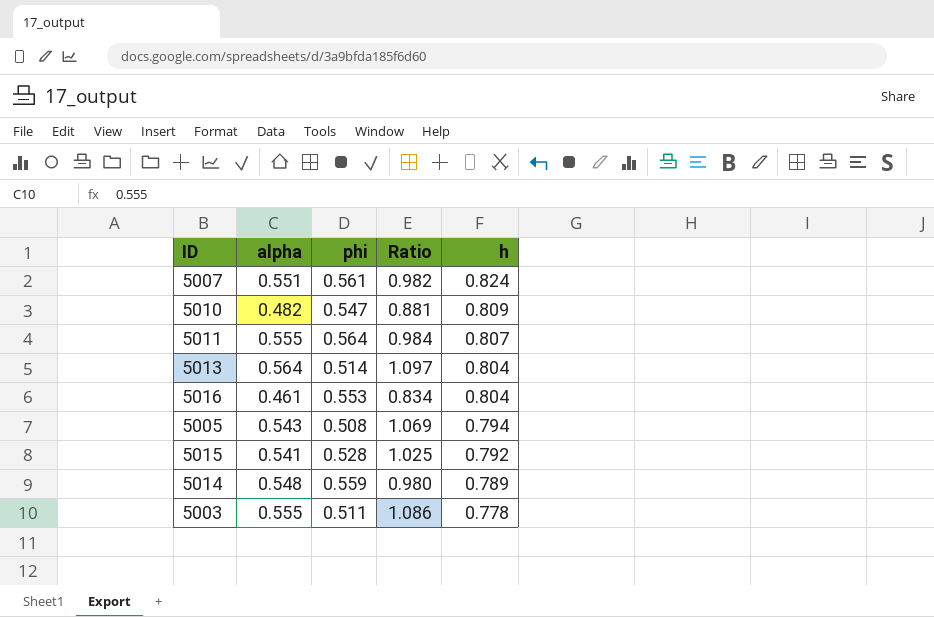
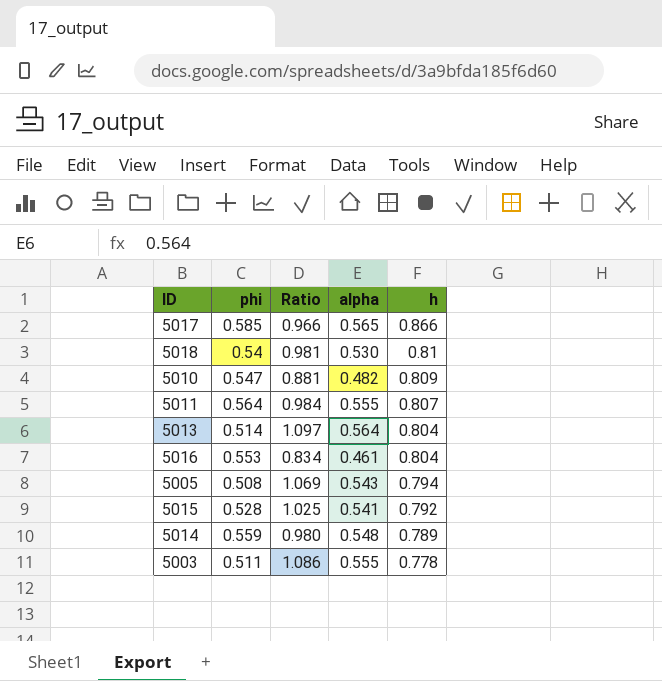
column alpha | position: 2 -> 4
row 5007: 0.551 | 0.561 | 0.982 | 0.824 -> none
row 5017: none -> 0.585 | 0.966 | 0.565 | 0.866
row 5018: none -> 0.54 | 0.981 | 0.530 | 0.81

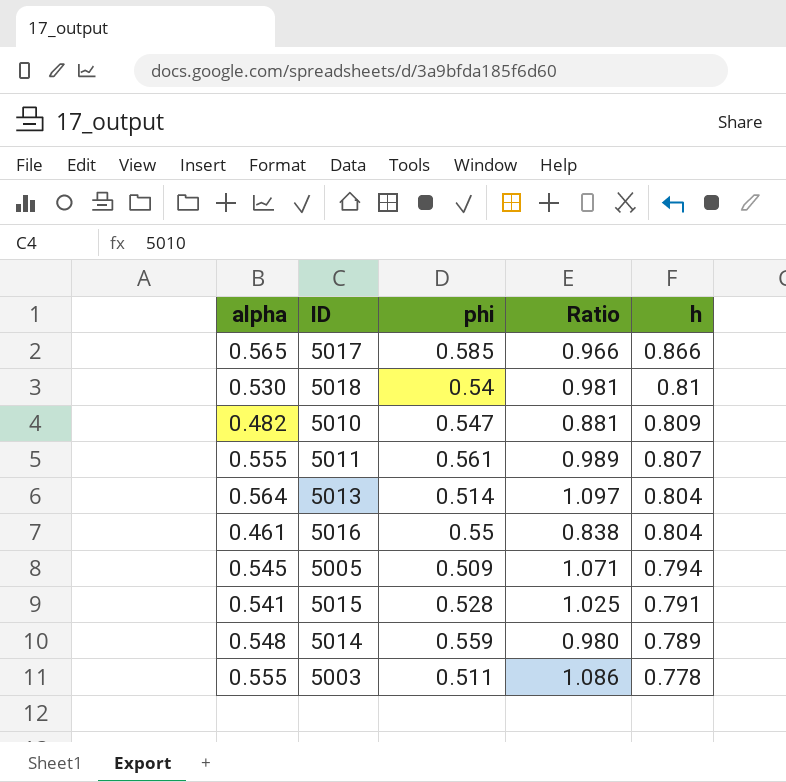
column alpha | position: 4 -> 1
5011 | phi: 0.564 -> 0.561
5011 | Ratio: 0.984 -> 0.989
5016 | phi: 0.553 -> 0.55
5016 | Ratio: 0.834 -> 0.838
5005 | alpha: 0.543 -> 0.545
5005 | phi: 0.508 -> 0.509
5005 | Ratio: 1.069 -> 1.071
5015 | h: 0.792 -> 0.791

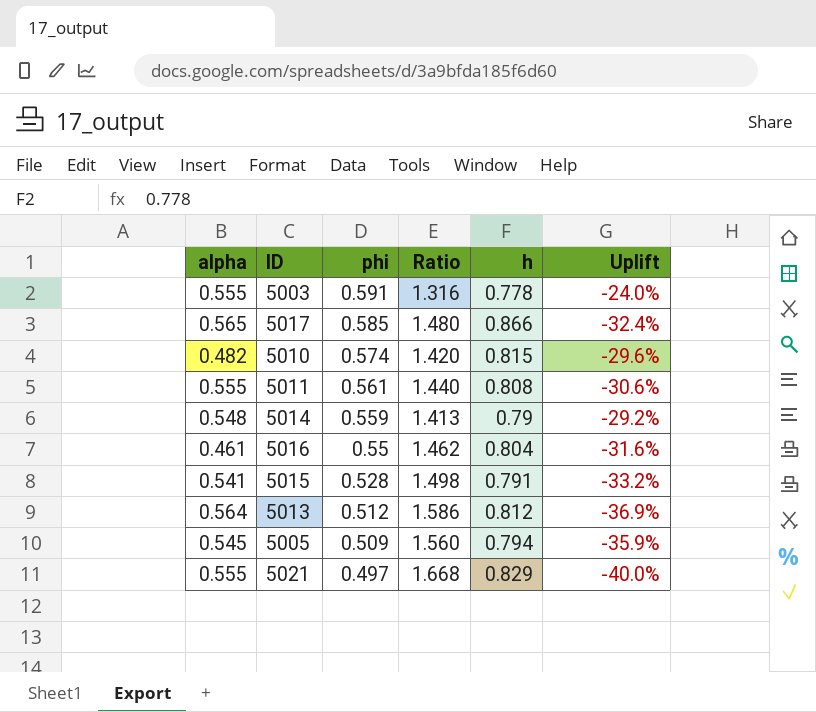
row order: h descending -> phi descending
column Ratio | formula: [alpha] / [phi] -> [h] / [phi]
column Uplift | formula: none -> ([phi] - [h]) / [h]
row 5018: 0.530 | 0.54 | 0.981 | 0.81 -> none
5003 | phi: 0.511 -> 0.591
5010 | phi: 0.547 -> 0.574
5010 | h: 0.809 -> 0.815
5011 | h: 0.807 -> 0.808
5014 | h: 0.789 -> 0.79
5013 | phi: 0.514 -> 0.512
5013 | h: 0.804 -> 0.812
row 5021: none -> 0.555 | 0.497 | 1.668 | 0.829 | -40.0%

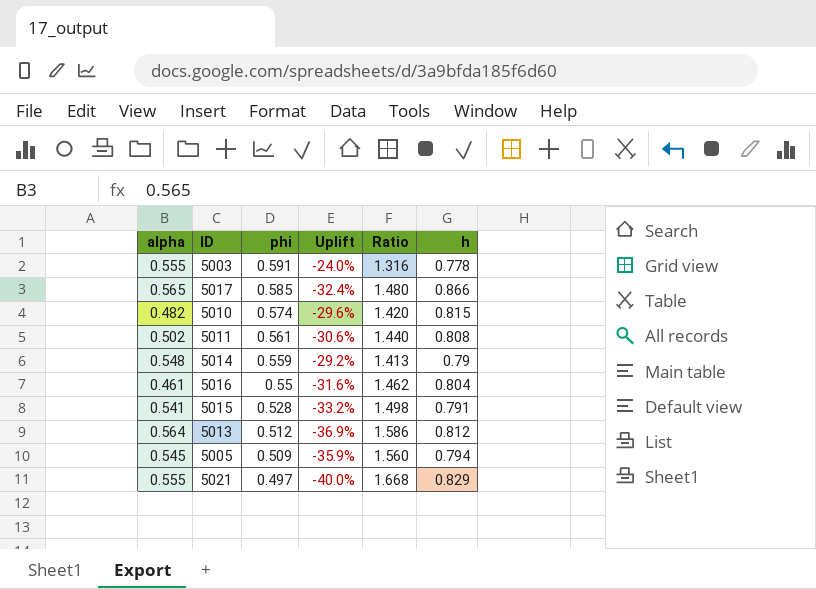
column Uplift | position: 6 -> 4
5011 | alpha: 0.555 -> 0.502

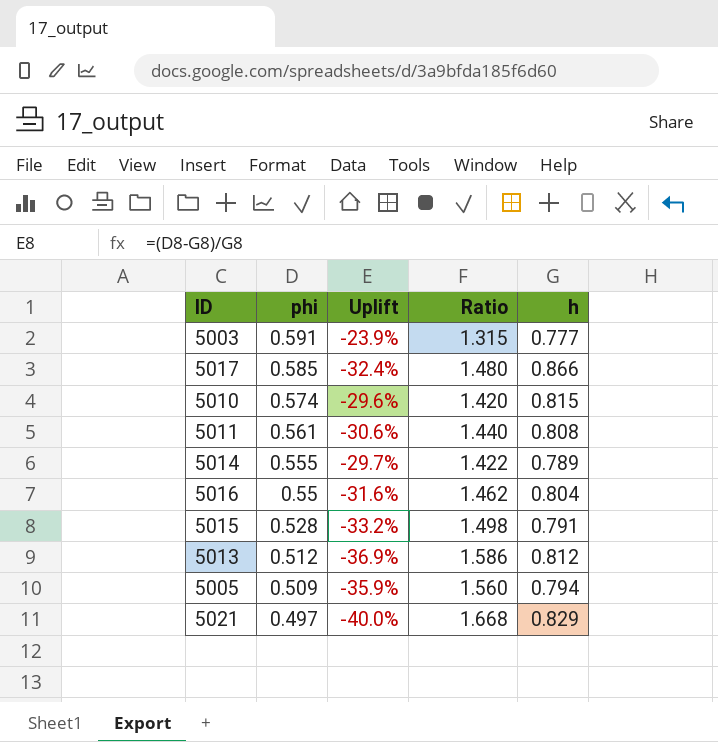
column alpha | position: 1 -> none
5003 | Uplift: -24.0% -> -23.9%
5003 | Ratio: 1.316 -> 1.315
5003 | h: 0.778 -> 0.777
5014 | phi: 0.559 -> 0.555
5014 | Uplift: -29.2% -> -29.7%
5014 | Ratio: 1.413 -> 1.422
5014 | h: 0.79 -> 0.789

